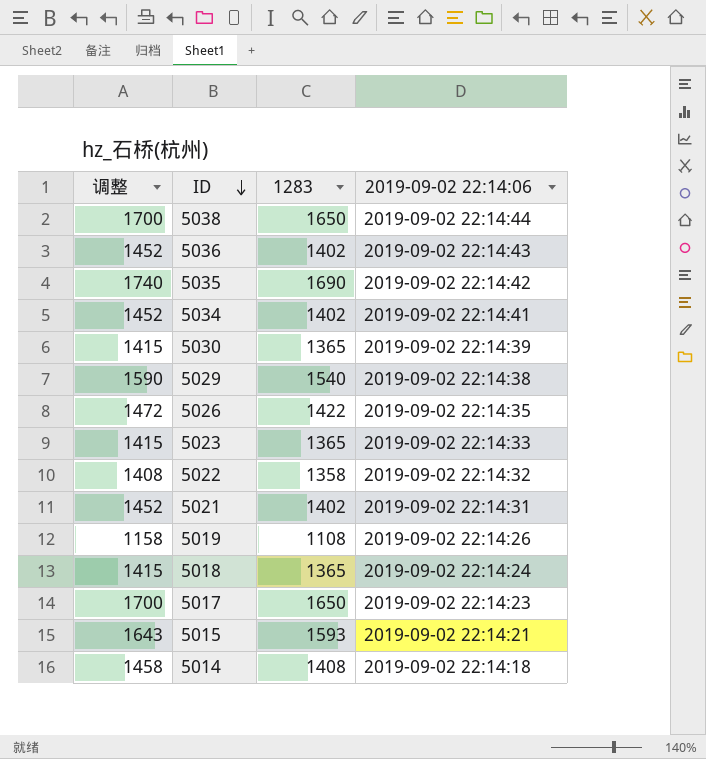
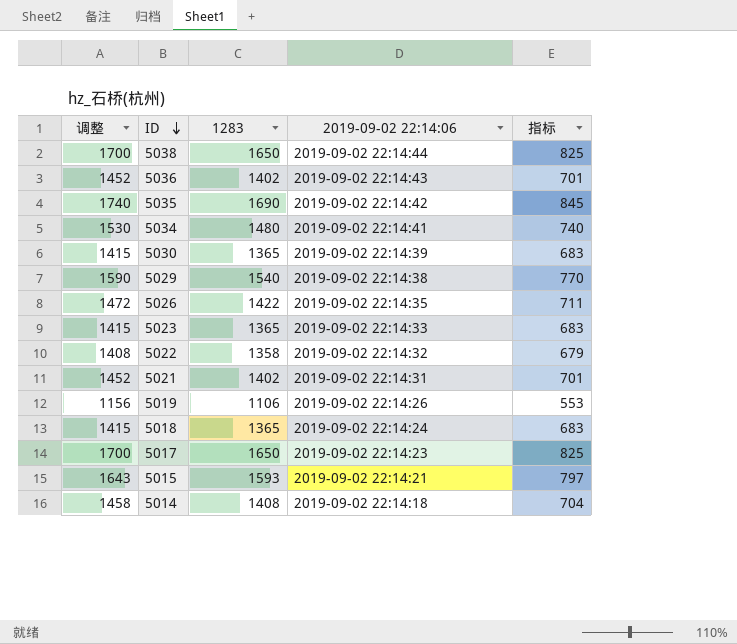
column 指标 | formula: none -> [1283] * 0.5
5034 | 调整: 1452 -> 1530
5034 | 1283: 1402 -> 1480
5019 | 调整: 1158 -> 1156
5019 | 1283: 1108 -> 1106

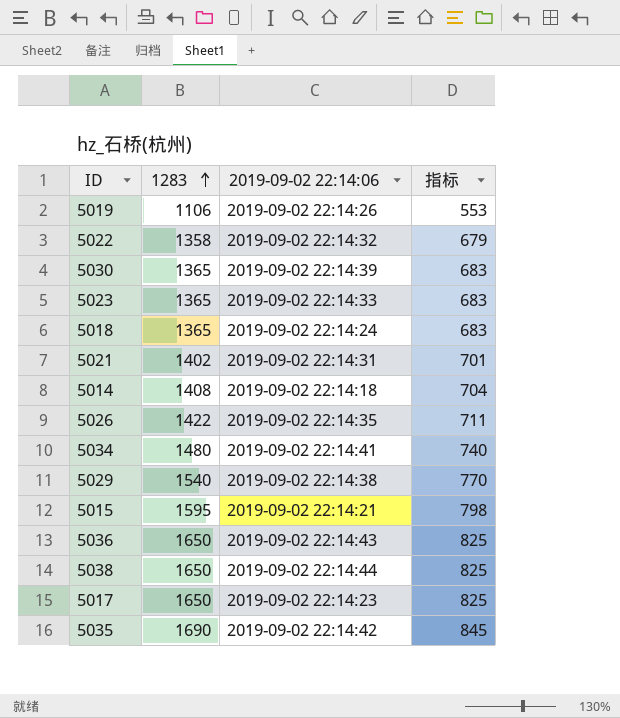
row order: ID descending -> 1283 ascending
column 调整 | formula: [1283] + 50 -> none
5015 | 1283: 1593 -> 1595
5015 | 指标: 797 -> 798
5036 | 1283: 1402 -> 1650
5036 | 指标: 701 -> 825

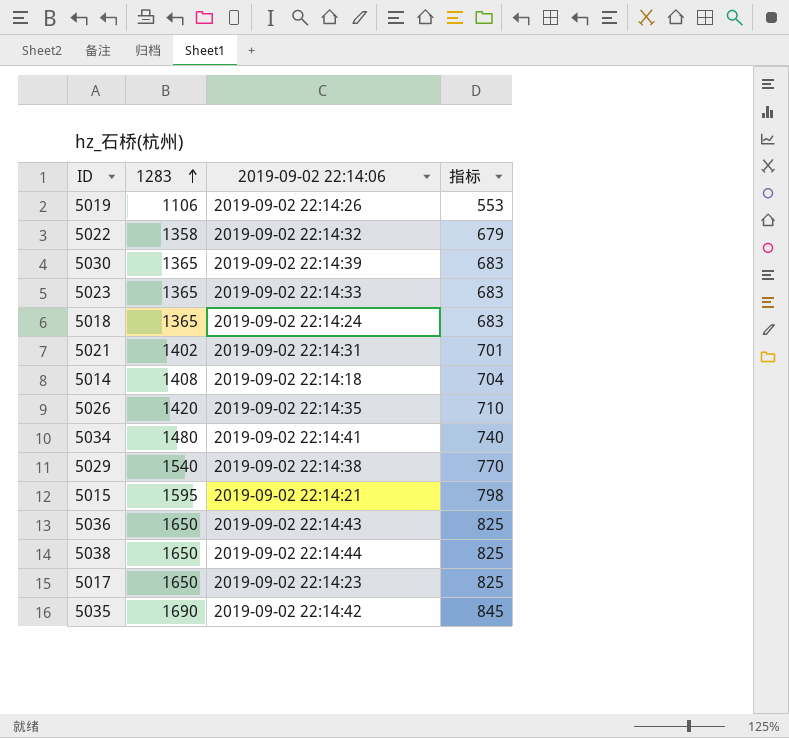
5026 | 1283: 1422 -> 1420
5026 | 指标: 711 -> 710

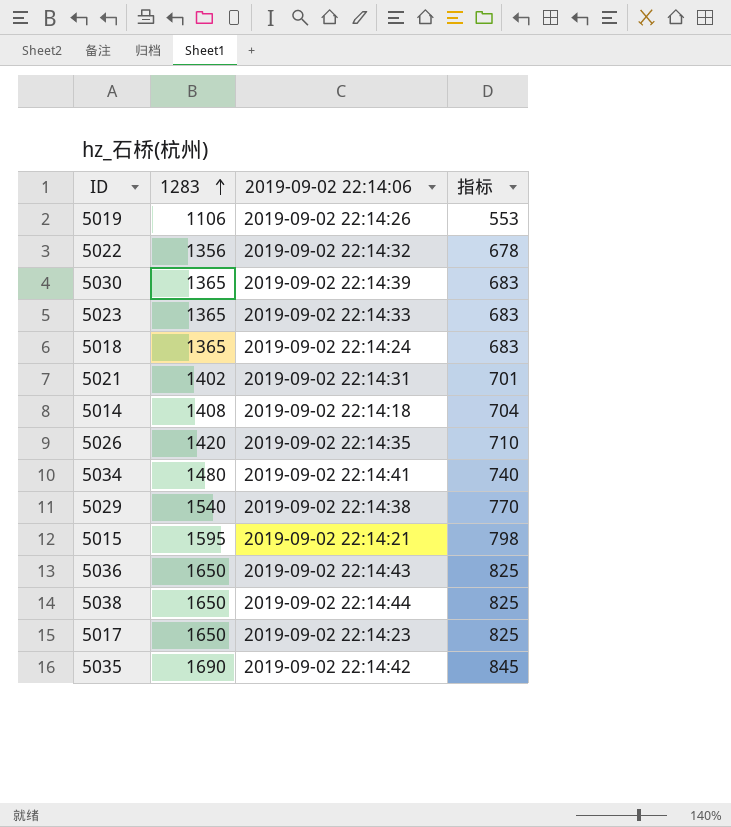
5022 | 1283: 1358 -> 1356
5022 | 指标: 679 -> 678

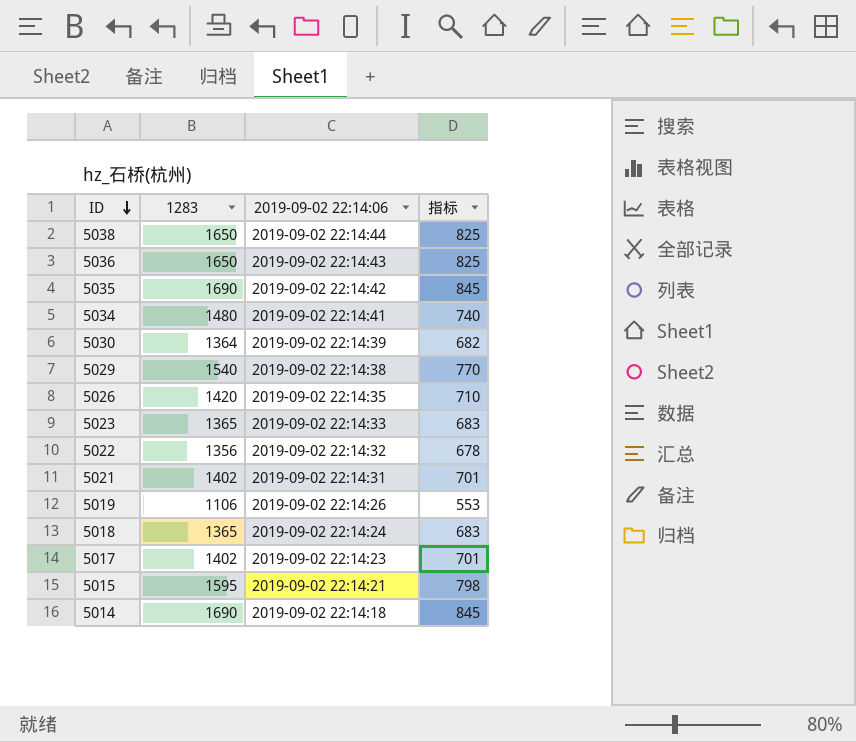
row order: 1283 ascending -> ID descending
5030 | 1283: 1365 -> 1364
5030 | 指标: 683 -> 682
5017 | 1283: 1650 -> 1402
5017 | 指标: 825 -> 701
5014 | 1283: 1408 -> 1690
5014 | 指标: 704 -> 845

